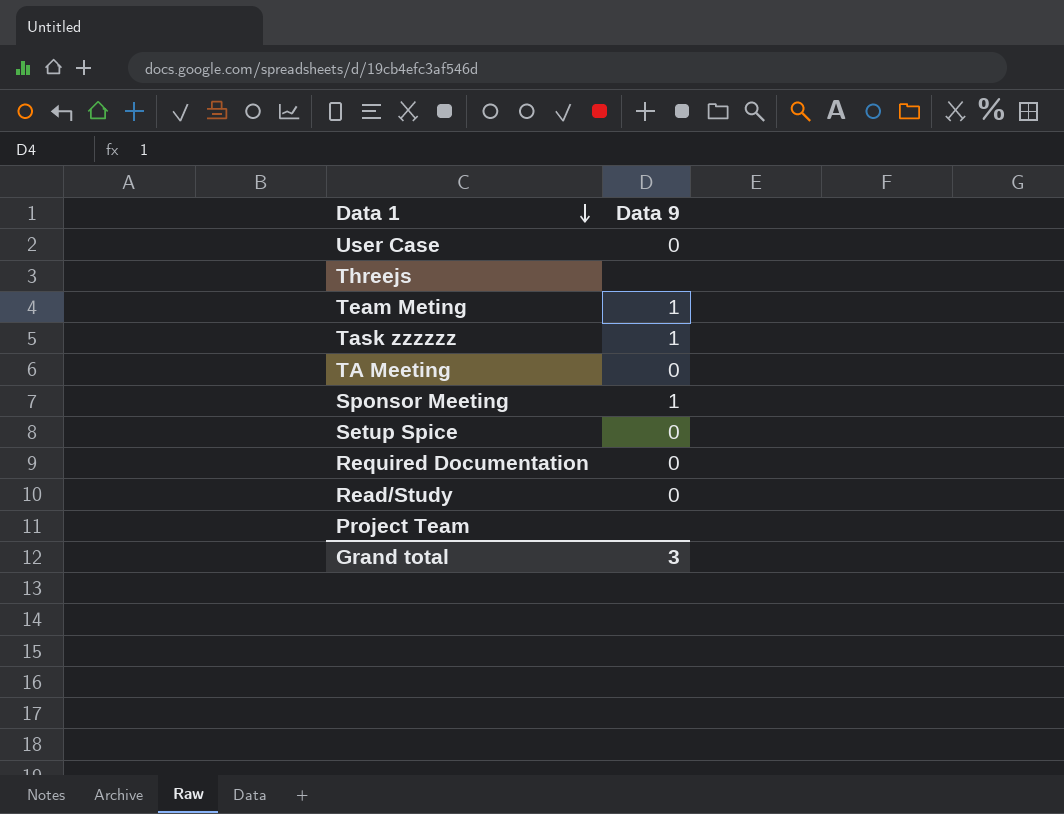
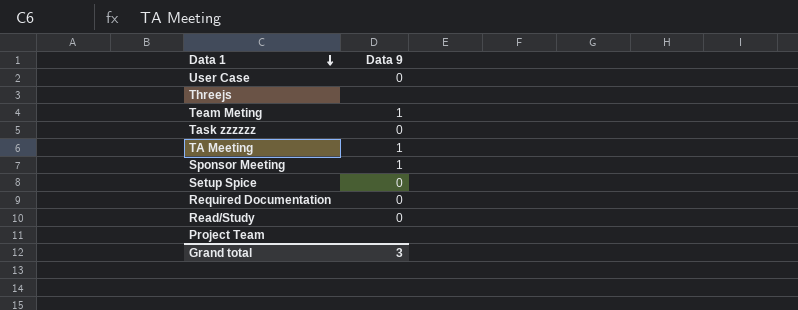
Task zzzzzz | Data 9: 1 -> 0
TA Meeting | Data 9: 0 -> 1

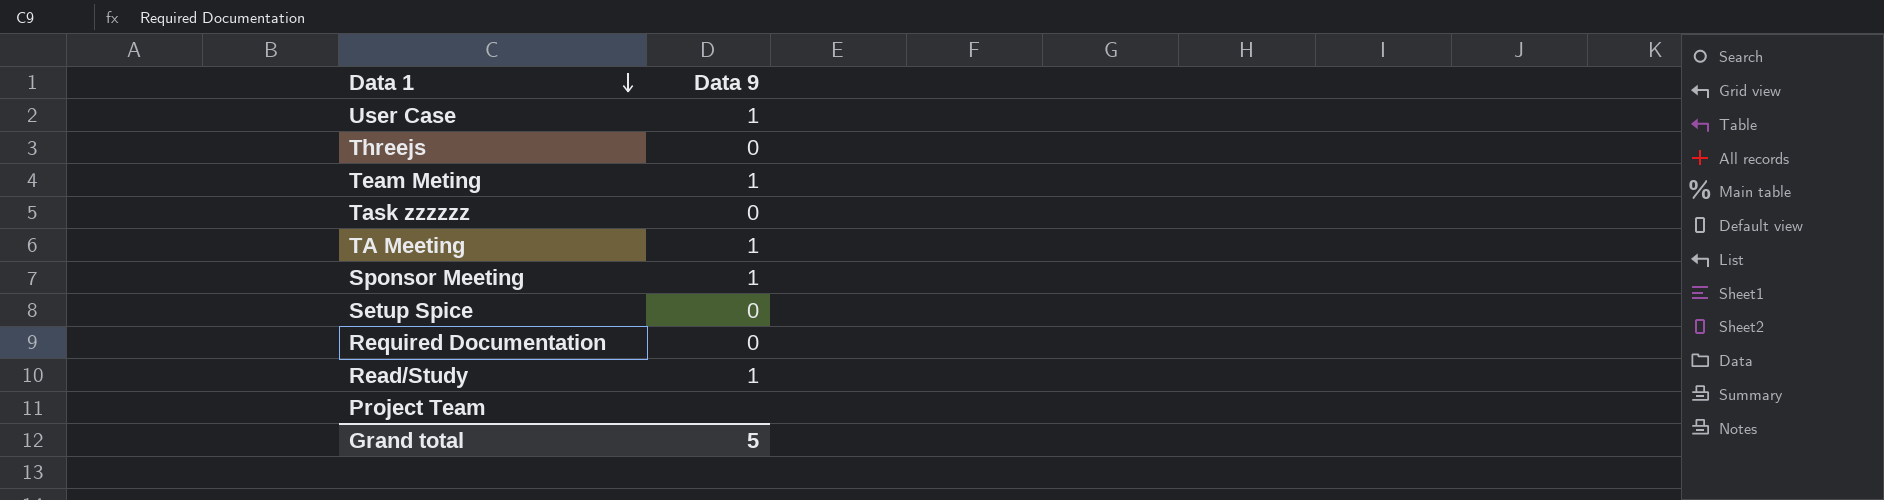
User Case | Data 9: 0 -> 1
Threejs | Data 9: none -> 0
Read/Study | Data 9: 0 -> 1
Grand total | Data 9: 3 -> 5

